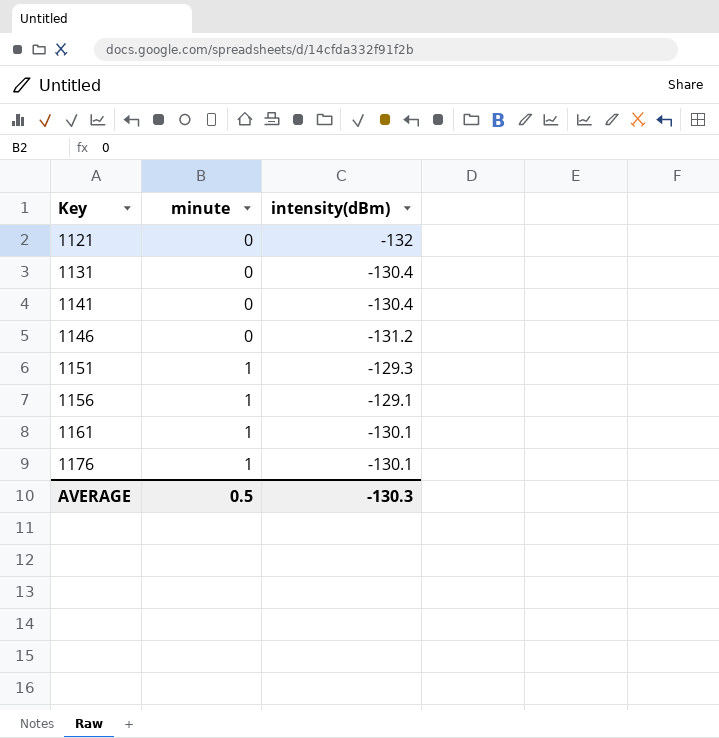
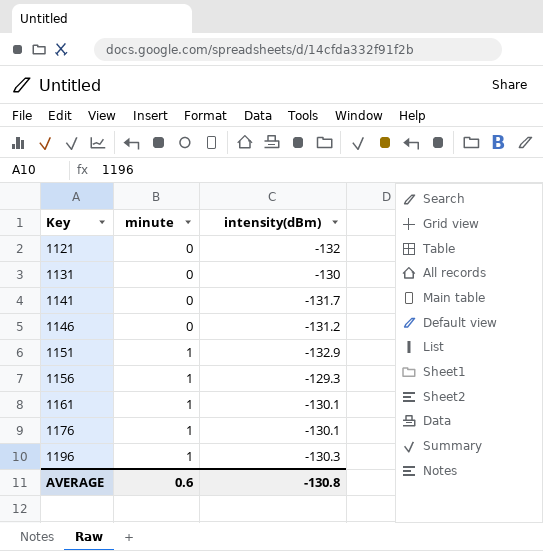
1131 | intensity(dBm): -130.4 -> -130
1141 | intensity(dBm): -130.4 -> -131.7
1151 | intensity(dBm): -129.3 -> -132.9
1156 | intensity(dBm): -129.1 -> -129.3
row 1196: none -> 1 | -130.3
AVERAGE | minute: 0.5 -> 0.6
AVERAGE | intensity(dBm): -130.3 -> -130.8

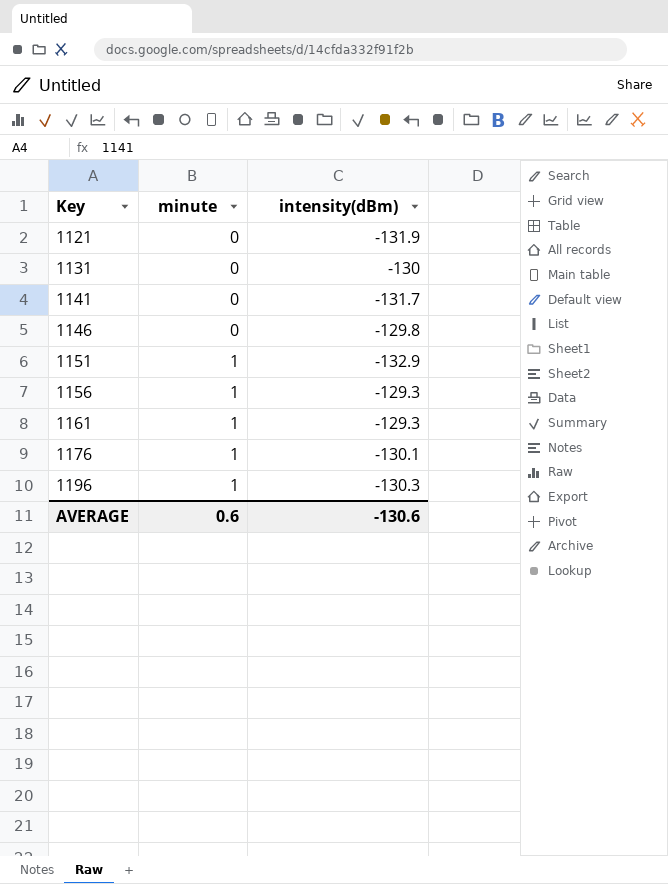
1121 | intensity(dBm): -132 -> -131.9
1146 | intensity(dBm): -131.2 -> -129.8
1161 | intensity(dBm): -130.1 -> -129.3
AVERAGE | intensity(dBm): -130.8 -> -130.6

